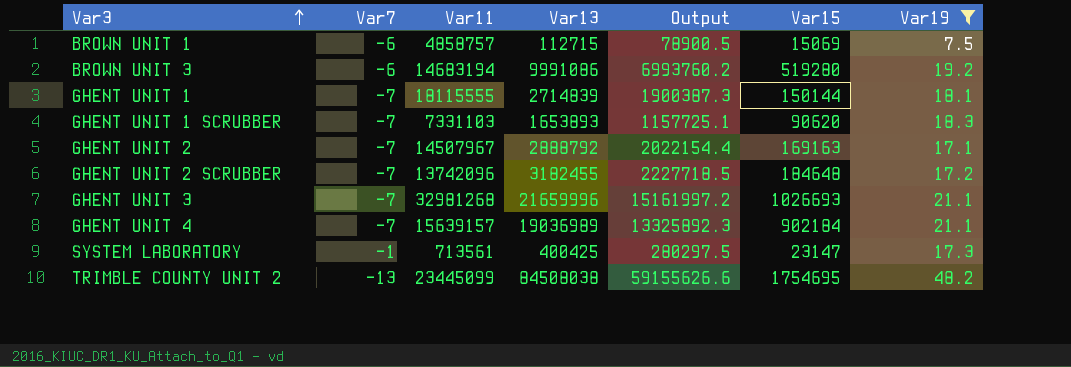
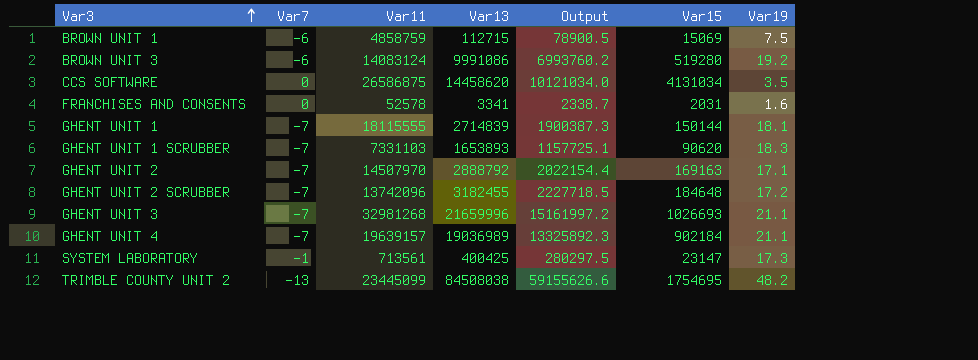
filter: Var19 >= 7.5 -> none
BROWN UNIT 1 | Var11: 4858757 -> 4858759
BROWN UNIT 3 | Var11: 14683194 -> 14083124
GHENT UNIT 2 | Var11: 14507967 -> 14507970
GHENT UNIT 4 | Var11: 15639157 -> 19639157

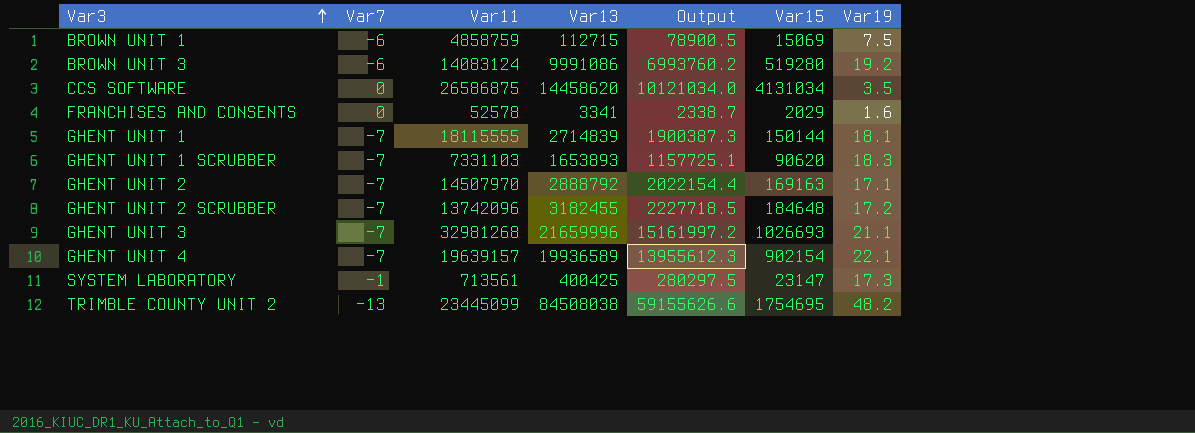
FRANCHISES AND CONSENTS | Var15: 2031 -> 2029
GHENT UNIT 4 | Var13: 19036989 -> 19936589
GHENT UNIT 4 | Output: 13325892.3 -> 13955612.3
GHENT UNIT 4 | Var15: 902184 -> 902154
GHENT UNIT 4 | Var19: 21.1 -> 22.1

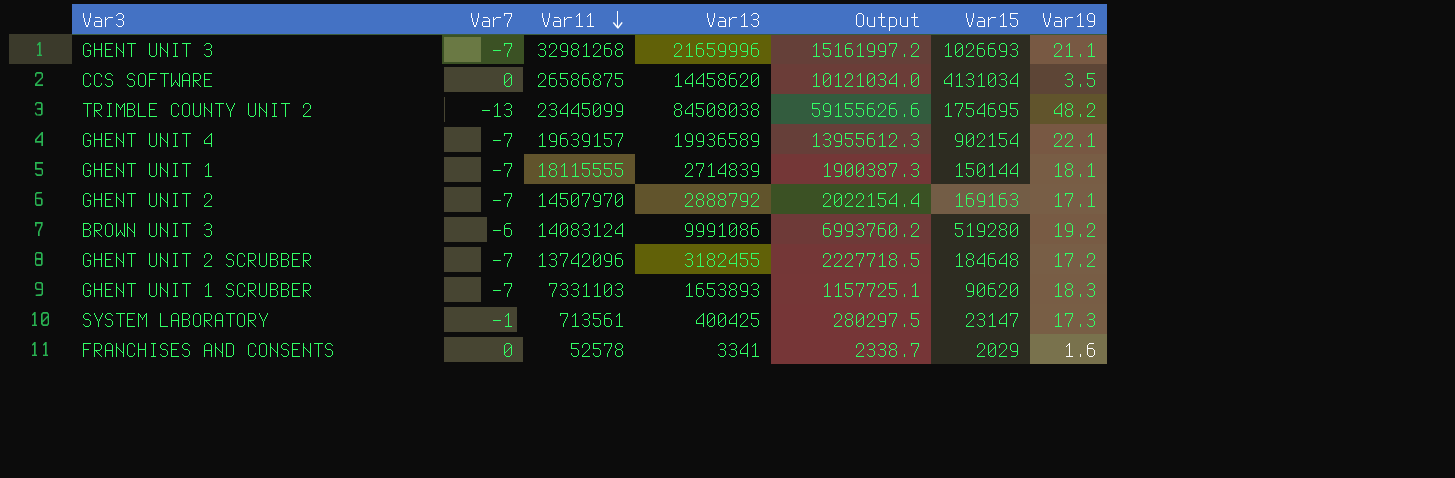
row order: Var3 ascending -> Var11 descending
row BROWN UNIT 1: -6 | 4858759 | 112715 | 78900.5 | 15069 | 7.5 -> none

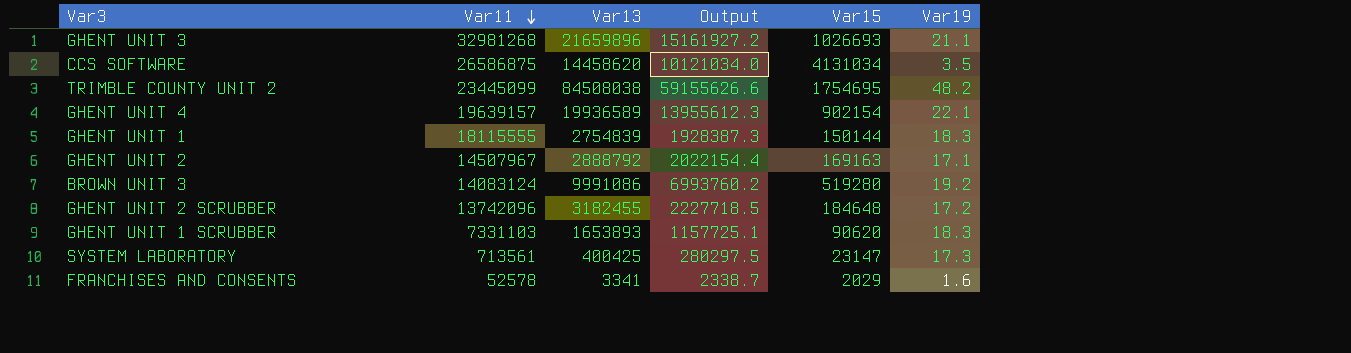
column Var7 | position: 2 -> none
GHENT UNIT 3 | Var13: 21659996 -> 21659896
GHENT UNIT 3 | Output: 15161997.2 -> 15161927.2
GHENT UNIT 1 | Var13: 2714839 -> 2754839
GHENT UNIT 1 | Output: 1900387.3 -> 1928387.3
GHENT UNIT 1 | Var19: 18.1 -> 18.3
GHENT UNIT 2 | Var11: 14507970 -> 14507967

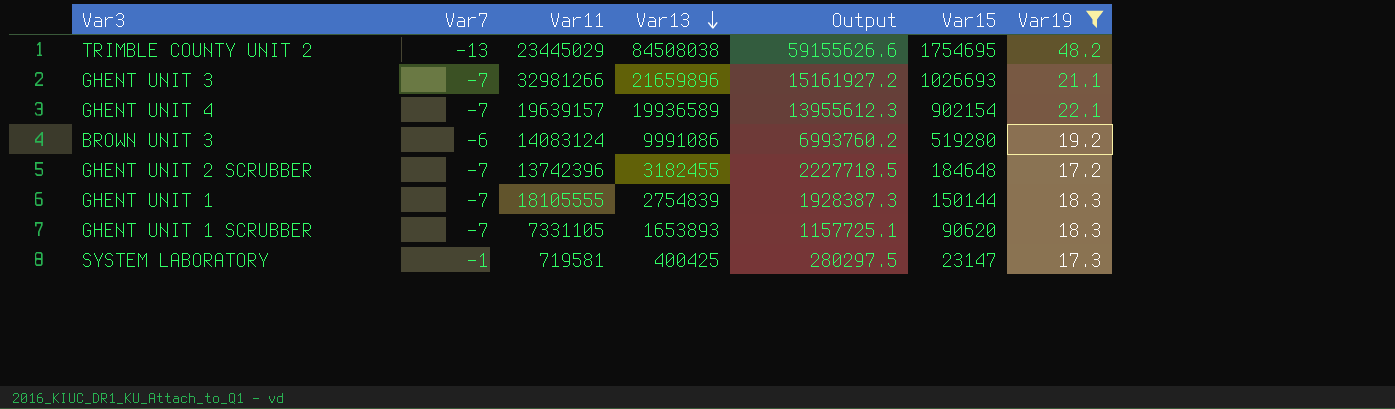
filter: none -> Var19 >= 17.2
row order: Var11 descending -> Var13 descending
column Var7 | position: none -> 2
TRIMBLE COUNTY UNIT 2 | Var11: 23445099 -> 23445029
GHENT UNIT 3 | Var11: 32981268 -> 32981266
GHENT UNIT 2 SCRUBBER | Var11: 13742096 -> 13742396
GHENT UNIT 1 | Var11: 18115555 -> 18105555
GHENT UNIT 1 SCRUBBER | Var11: 7331103 -> 7331105
SYSTEM LABORATORY | Var11: 713561 -> 719581

